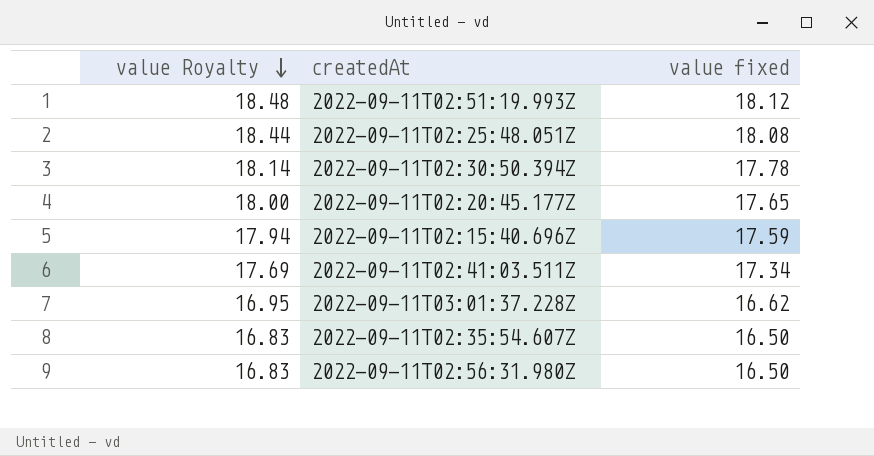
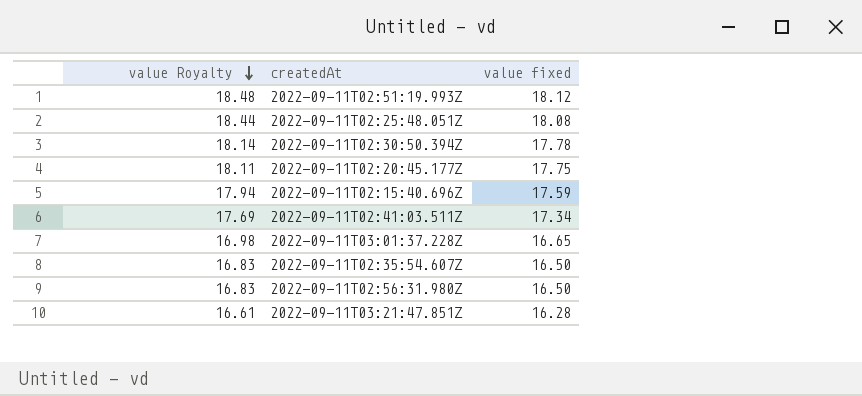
2022-09-11T02:20:45.177Z | value Royalty: 18.00 -> 18.11
2022-09-11T02:20:45.177Z | value fixed: 17.65 -> 17.75
2022-09-11T03:01:37.228Z | value Royalty: 16.95 -> 16.98
2022-09-11T03:01:37.228Z | value fixed: 16.62 -> 16.65
row 2022-09-11T03:21:47.851Z: none -> 16.61 | 16.28

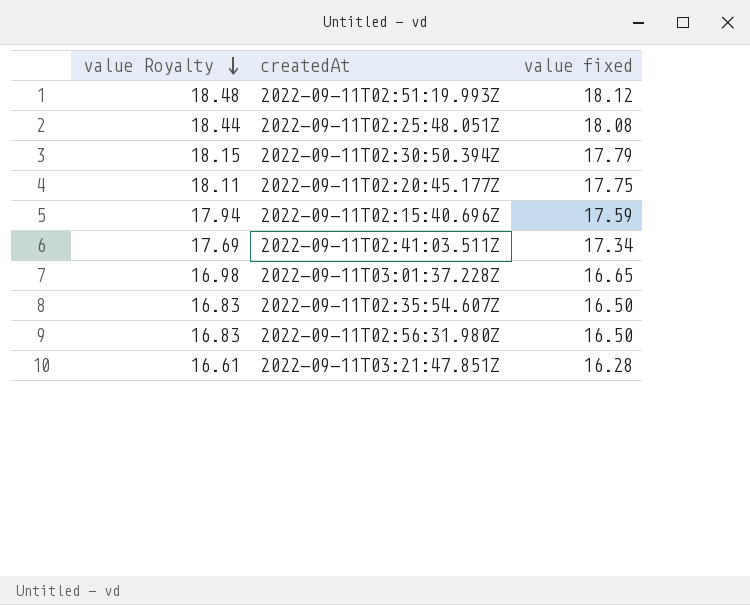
2022-09-11T02:30:50.394Z | value Royalty: 18.14 -> 18.15
2022-09-11T02:30:50.394Z | value fixed: 17.78 -> 17.79

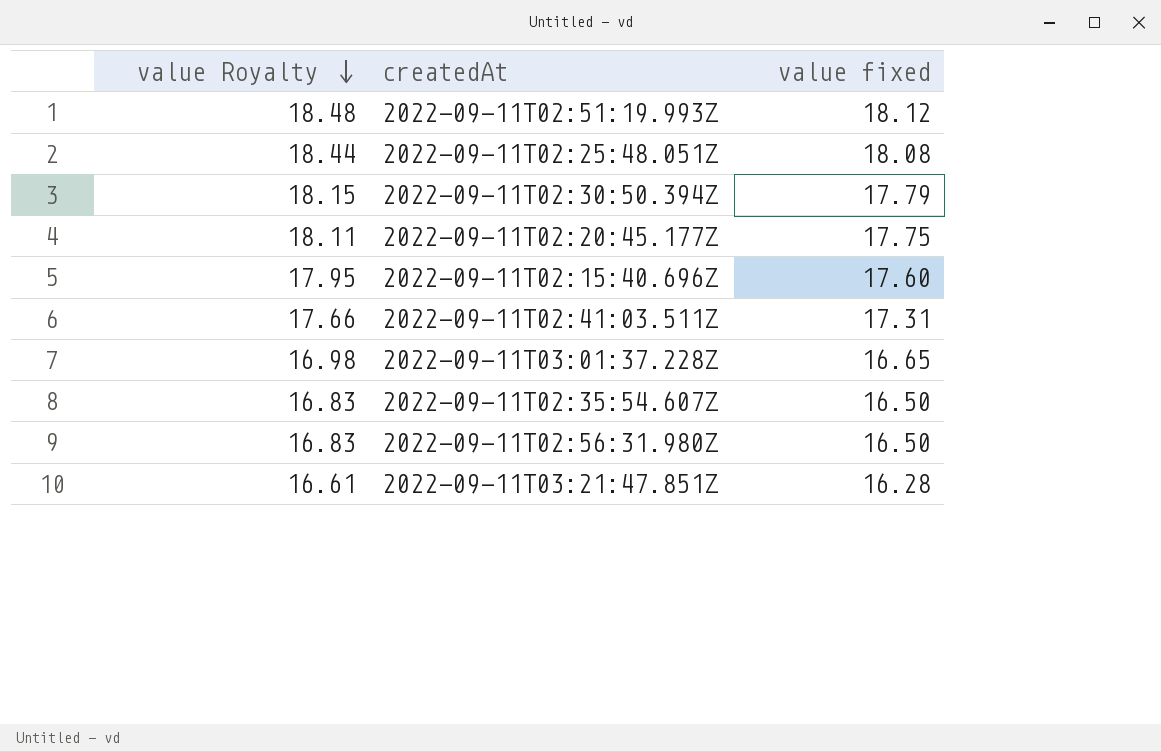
2022-09-11T02:15:40.696Z | value Royalty: 17.94 -> 17.95
2022-09-11T02:15:40.696Z | value fixed: 17.59 -> 17.60
2022-09-11T02:41:03.511Z | value Royalty: 17.69 -> 17.66
2022-09-11T02:41:03.511Z | value fixed: 17.34 -> 17.31

